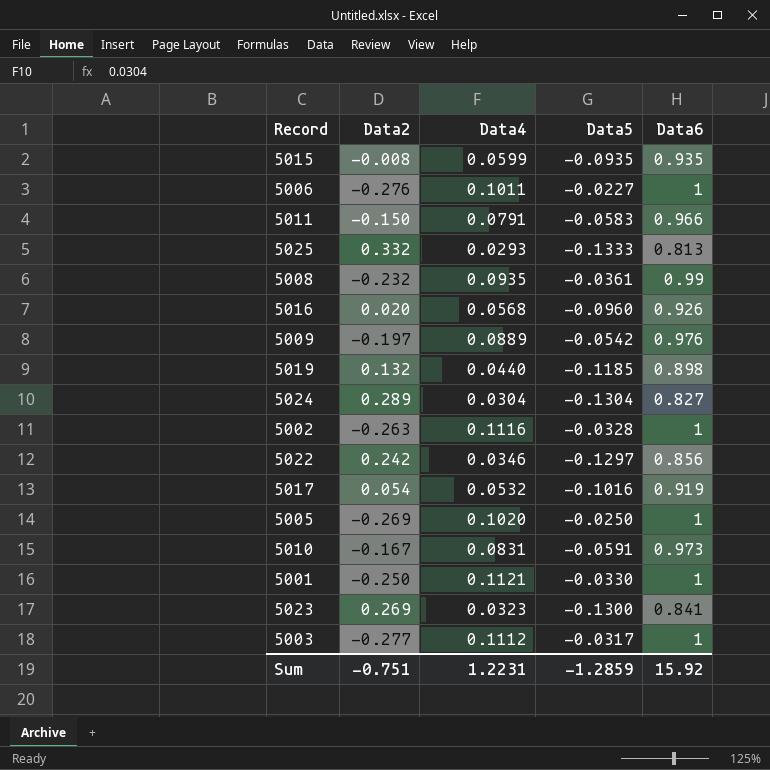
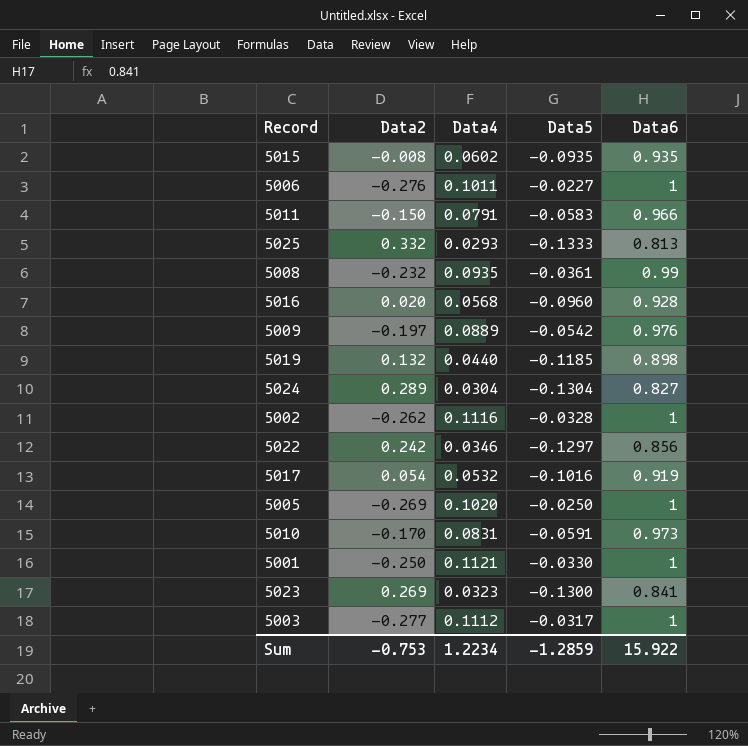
5015 | Data4: 0.0599 -> 0.0602
5016 | Data6: 0.926 -> 0.928
5002 | Data2: -0.263 -> -0.262
5010 | Data2: -0.167 -> -0.170
Sum | Data2: -0.751 -> -0.753
Sum | Data4: 1.2231 -> 1.2234
Sum | Data6: 15.92 -> 15.922

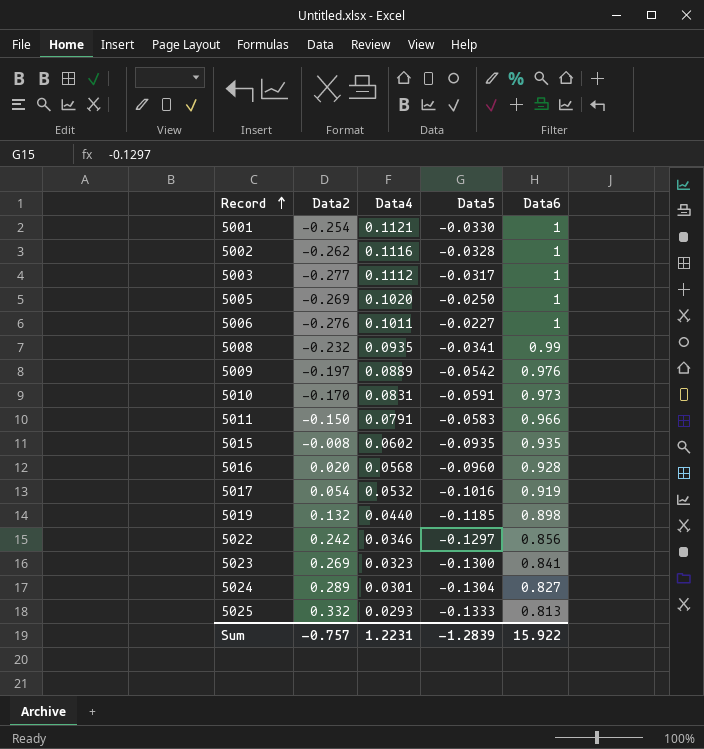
row order: none -> Record ascending
5001 | Data2: -0.250 -> -0.254
5008 | Data5: -0.0361 -> -0.0341
5024 | Data4: 0.0304 -> 0.0301
Sum | Data2: -0.753 -> -0.757
Sum | Data4: 1.2234 -> 1.2231
Sum | Data5: -1.2859 -> -1.2839

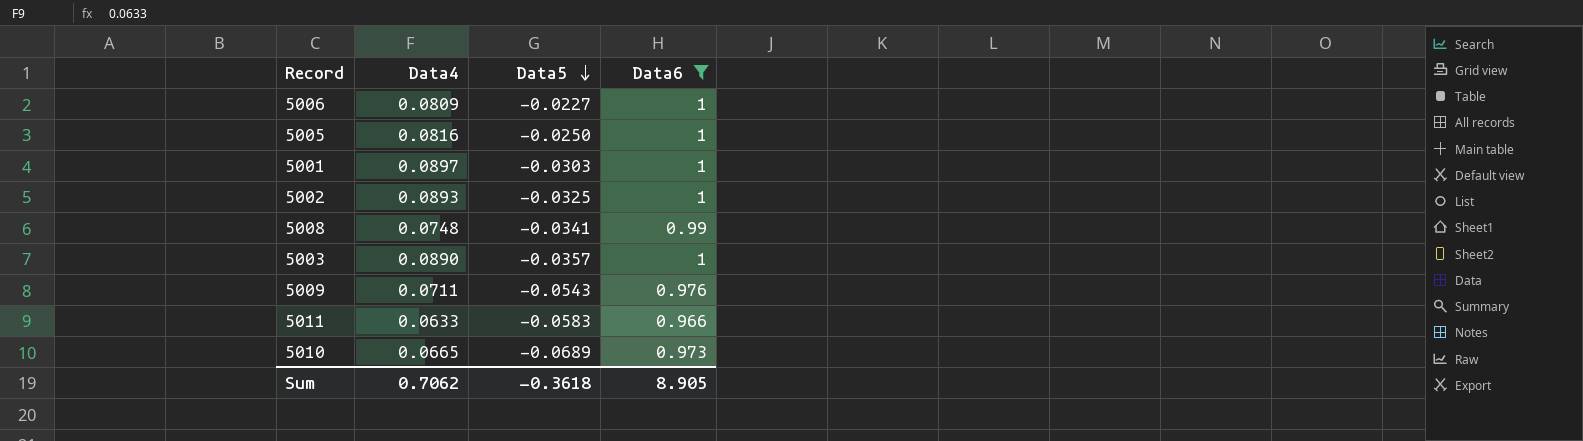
filter: none -> Data6 >= 0.966
row order: Record ascending -> Data5 descending
column Data2 | position: 2 -> none
5006 | Data4: 0.1011 -> 0.0809
5005 | Data4: 0.1020 -> 0.0816
5001 | Data4: 0.1121 -> 0.0897
5001 | Data5: -0.0330 -> -0.0303
5002 | Data4: 0.1116 -> 0.0893
5002 | Data5: -0.0328 -> -0.0325
5008 | Data4: 0.0935 -> 0.0748
5003 | Data4: 0.1112 -> 0.0890
5003 | Data5: -0.0317 -> -0.0357
5009 | Data4: 0.0889 -> 0.0711
5009 | Data5: -0.0542 -> -0.0543
5011 | Data4: 0.0791 -> 0.0633
5010 | Data4: 0.0831 -> 0.0665
5010 | Data5: -0.0591 -> -0.0689
Sum | Data4: 1.2231 -> 0.7062
Sum | Data5: -1.2839 -> -0.3618
Sum | Data6: 15.922 -> 8.905

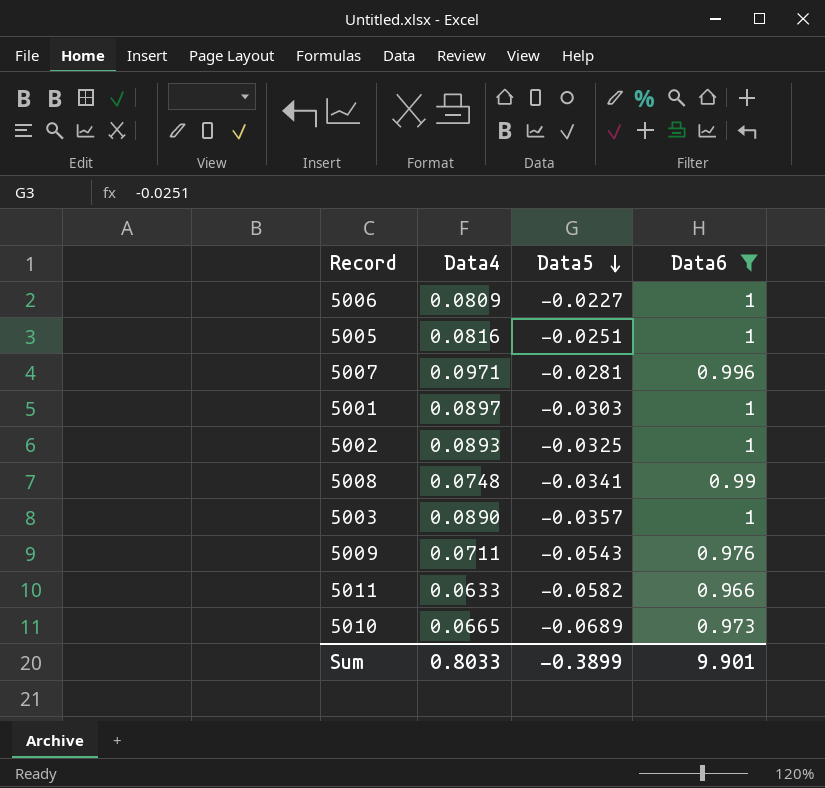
5005 | Data5: -0.0250 -> -0.0251
row 5007: none -> 0.0971 | -0.0281 | 0.996
5011 | Data5: -0.0583 -> -0.0582
Sum | Data4: 0.7062 -> 0.8033
Sum | Data5: -0.3618 -> -0.3899
Sum | Data6: 8.905 -> 9.901

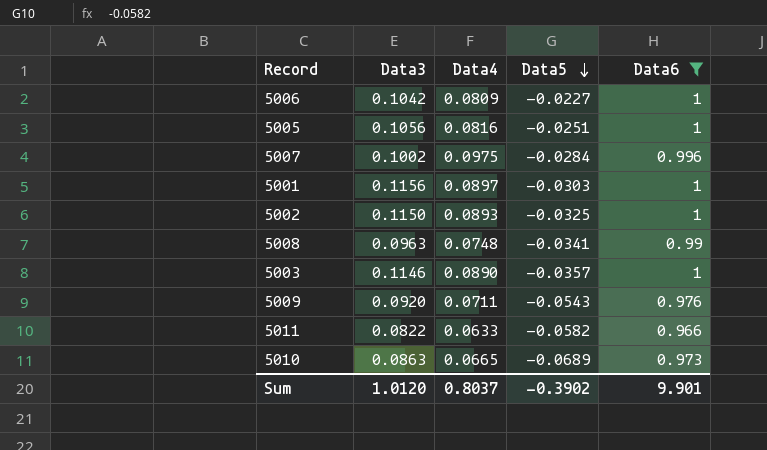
column Data3 | position: none -> 2
5007 | Data4: 0.0971 -> 0.0975
5007 | Data5: -0.0281 -> -0.0284
Sum | Data4: 0.8033 -> 0.8037
Sum | Data5: -0.3899 -> -0.3902

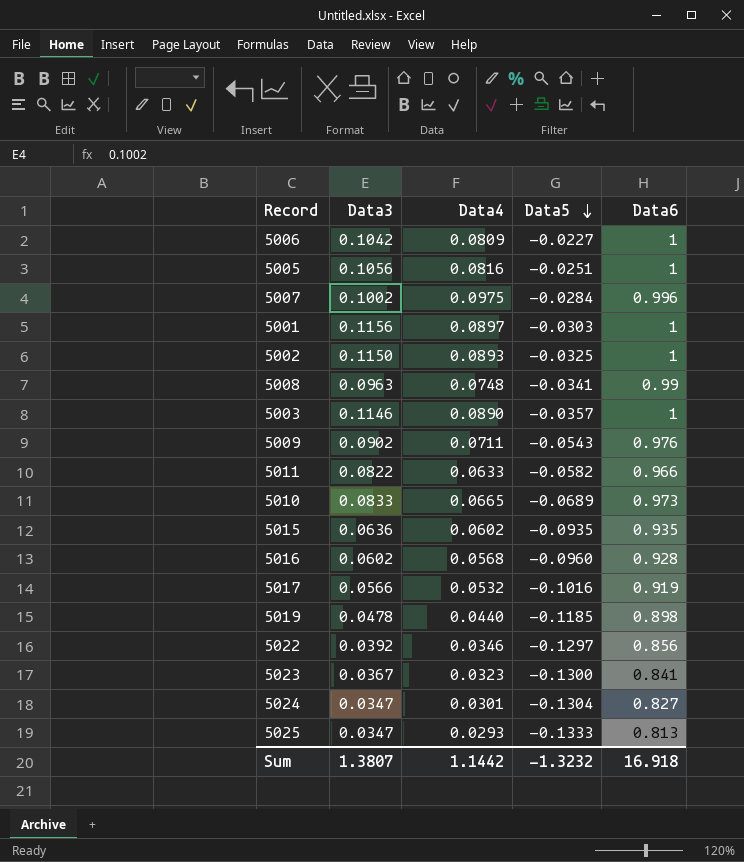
filter: Data6 >= 0.966 -> none
5009 | Data3: 0.0920 -> 0.0902
5010 | Data3: 0.0863 -> 0.0833
Sum | Data3: 1.0120 -> 1.3807
Sum | Data4: 0.8037 -> 1.1442
Sum | Data5: -0.3902 -> -1.3232
Sum | Data6: 9.901 -> 16.918

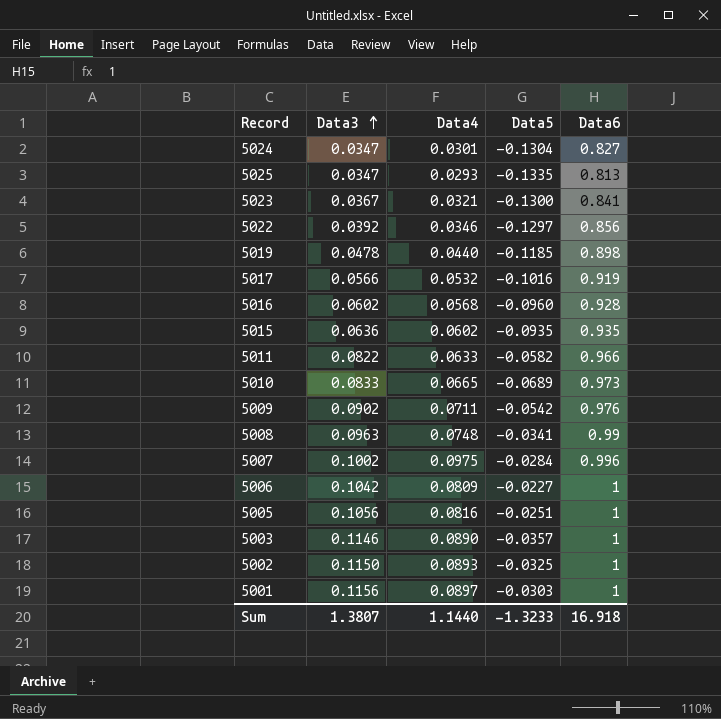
row order: Data5 descending -> Data3 ascending
5025 | Data5: -0.1333 -> -0.1335
5023 | Data4: 0.0323 -> 0.0321
5009 | Data5: -0.0543 -> -0.0542
Sum | Data4: 1.1442 -> 1.1440
Sum | Data5: -1.3232 -> -1.3233

